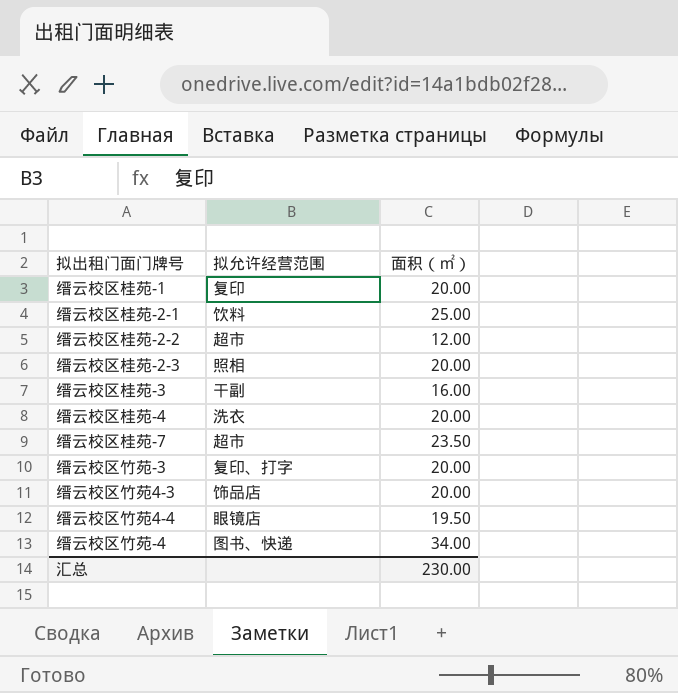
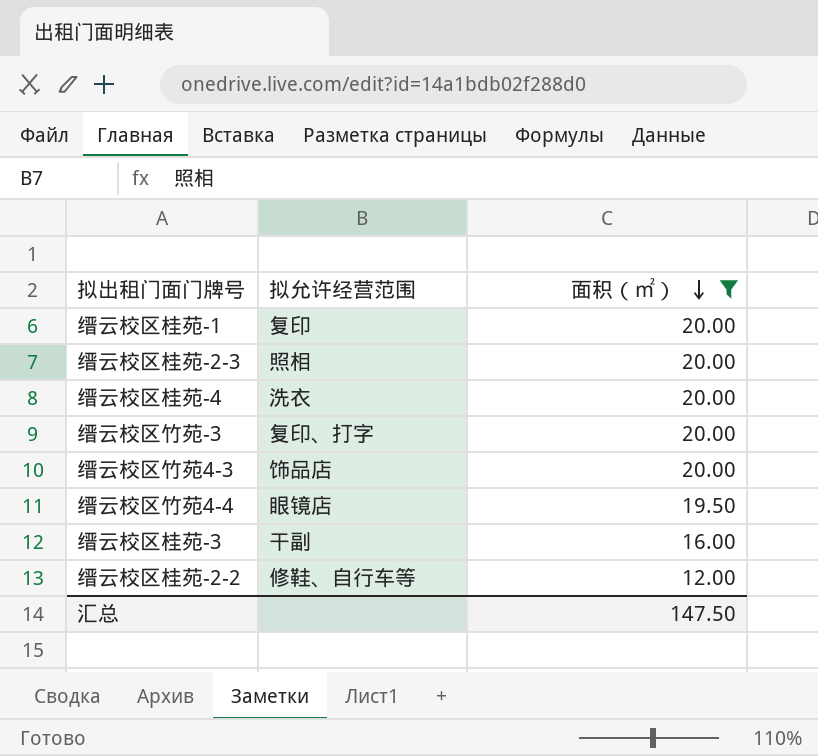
filter: none -> 面积（㎡） <= 20.00
row order: none -> 面积（㎡） descending
缙云校区桂苑-2-2 | 拟允许经营范围: 超市 -> 修鞋、自行车等
汇总 | 面积（㎡）: 230.00 -> 147.50

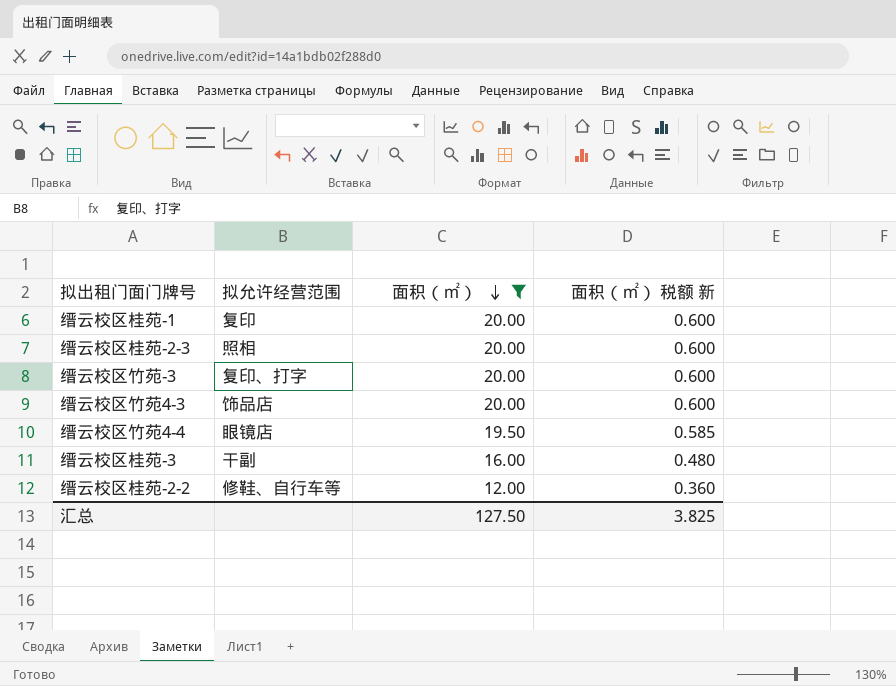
column 面积（㎡） 税额 新 | formula: none -> [面积（㎡）] * 0.03
row 缙云校区桂苑-4: 洗衣 | 20.00 -> none
汇总 | 面积（㎡）: 147.50 -> 127.50

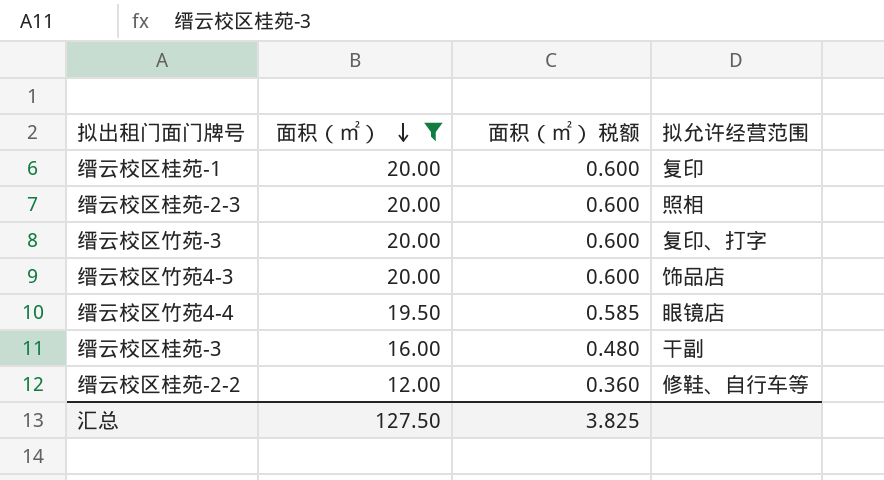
column name: 面积（㎡） 税额 新 -> 面积（㎡） 税额
column 拟允许经营范围 | position: 2 -> 4

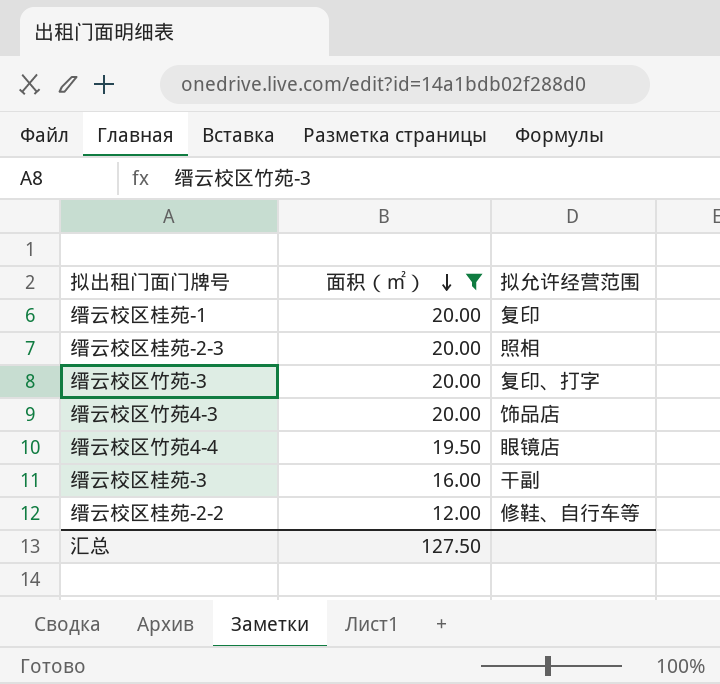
column 面积（㎡） 税额 | formula: [面积（㎡）] * 0.03 -> none

